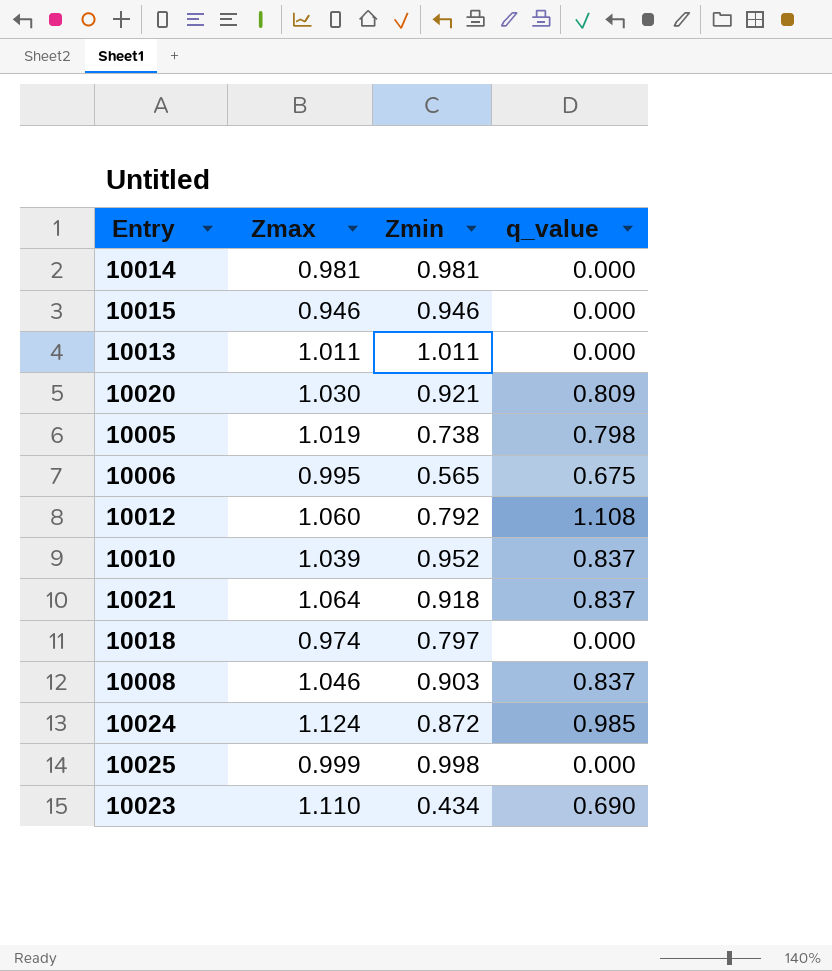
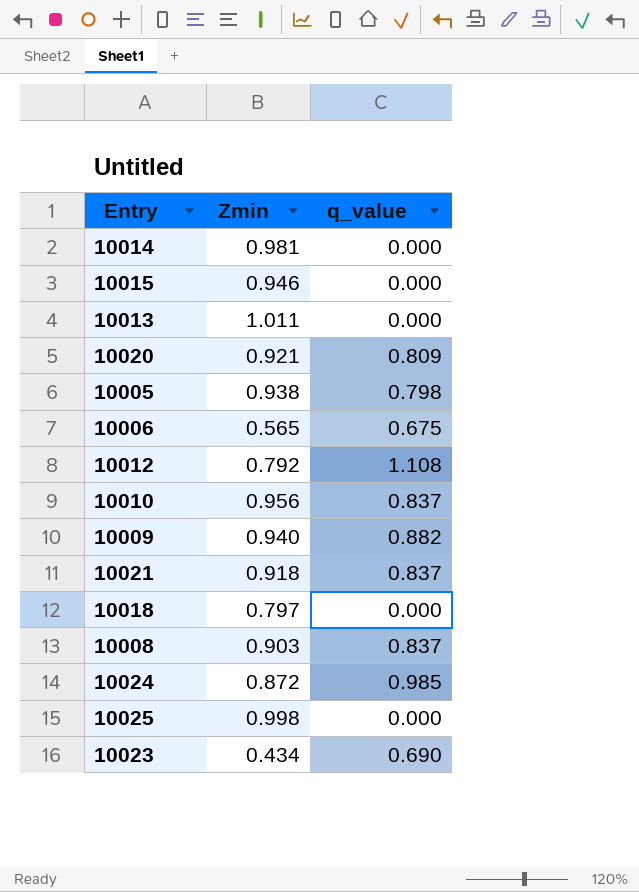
column Zmax | position: 2 -> none
10005 | Zmin: 0.738 -> 0.938
10010 | Zmin: 0.952 -> 0.956
row 10009: none -> 0.940 | 0.882

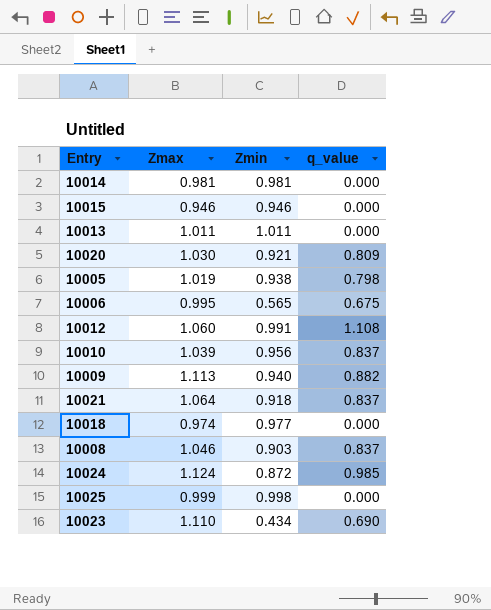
column Zmax | position: none -> 2
10012 | Zmin: 0.792 -> 0.991
10018 | Zmin: 0.797 -> 0.977

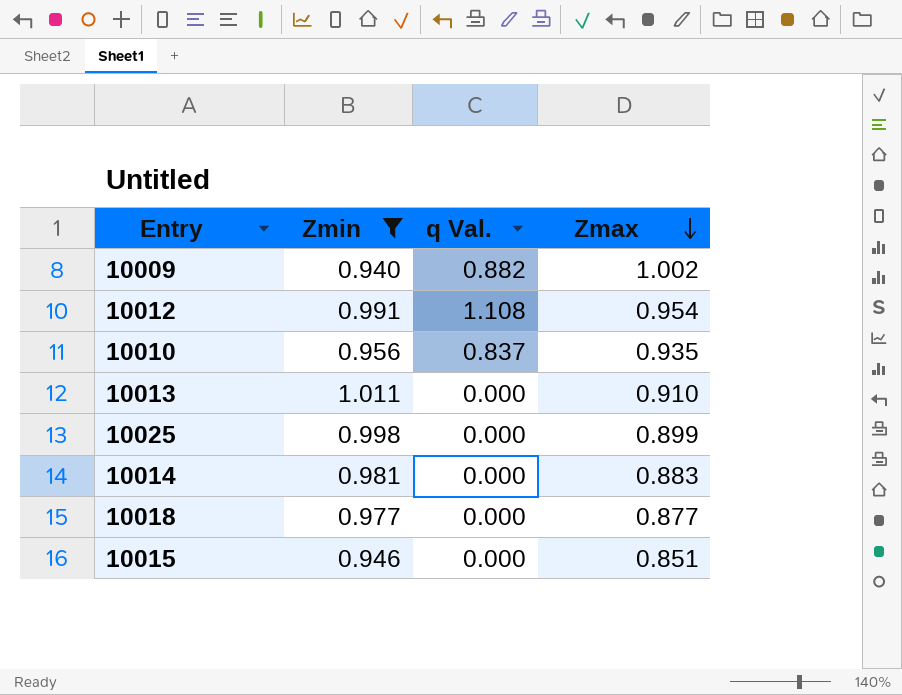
filter: none -> Zmin >= 0.940
row order: none -> Zmax descending
column name: q_value -> q Val.
column Zmax | position: 2 -> 4
10009 | Zmax: 1.113 -> 1.002
10012 | Zmax: 1.060 -> 0.954
10010 | Zmax: 1.039 -> 0.935
10013 | Zmax: 1.011 -> 0.910
10025 | Zmax: 0.999 -> 0.899
10014 | Zmax: 0.981 -> 0.883
10018 | Zmax: 0.974 -> 0.877
10015 | Zmax: 0.946 -> 0.851

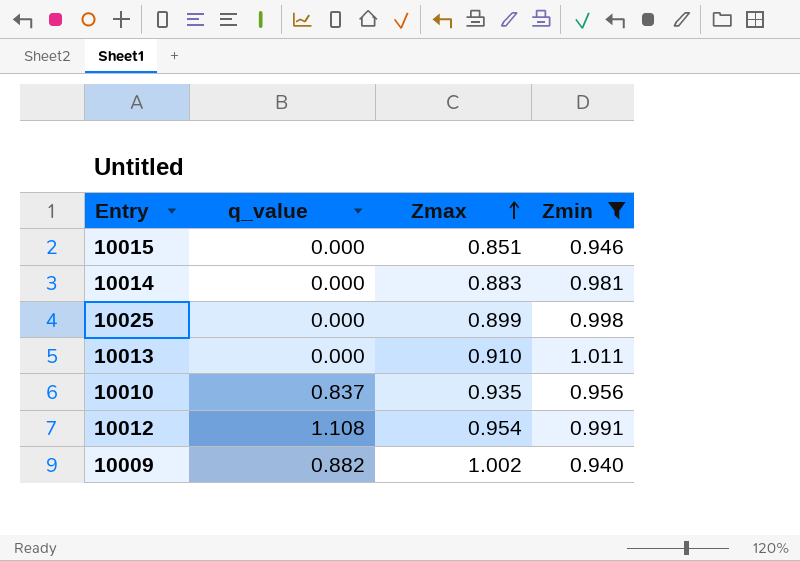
row order: Zmax descending -> Zmax ascending
column name: q Val. -> q_value
column Zmin | position: 2 -> 4
row 10018: 0.977 | 0.000 | 0.877 -> none

